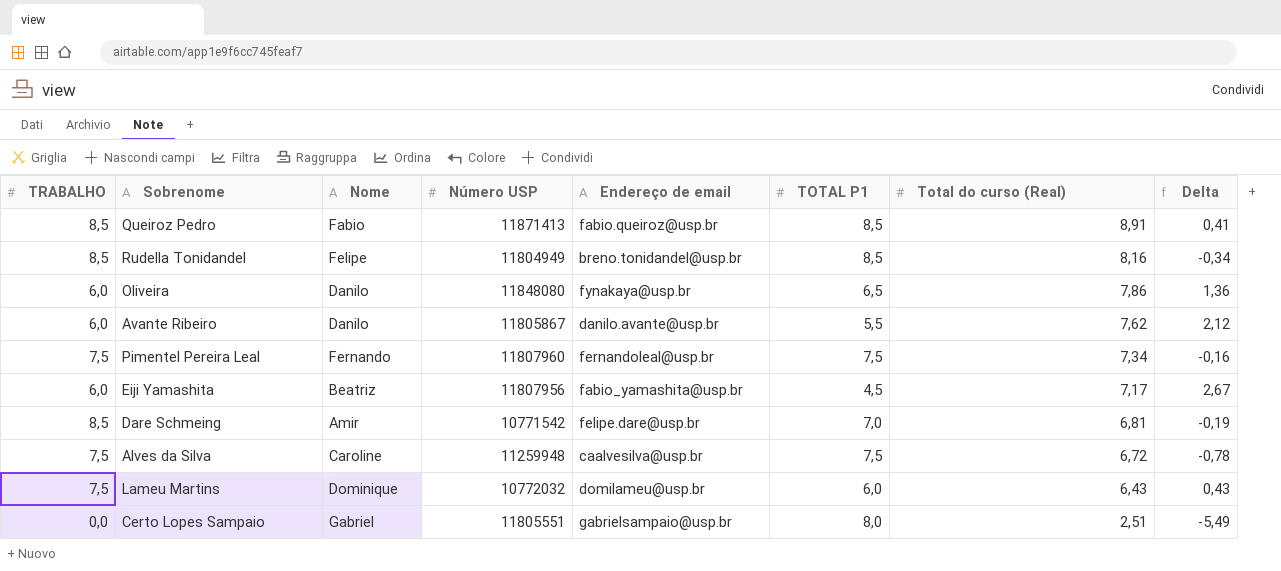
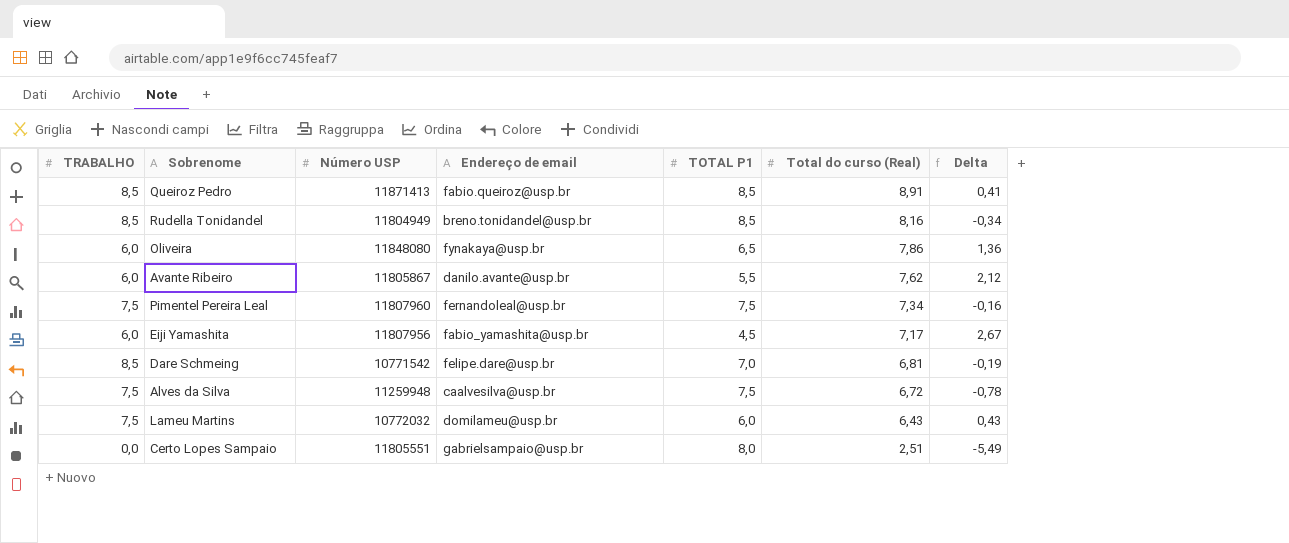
column Nome | position: 3 -> none

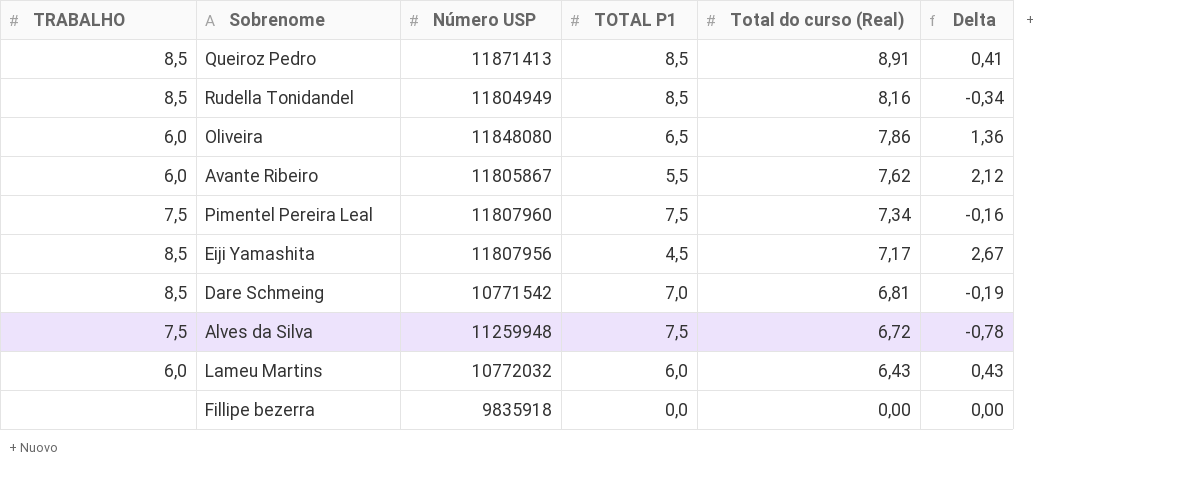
column Endereço de email | position: 4 -> none
row Certo Lopes Sampaio: 0,0 | 11805551 | gabrielsampaio@usp.br | 8,0 | 2,51 | -5,49 -> none
Eiji Yamashita | TRABALHO: 6,0 -> 8,5
Lameu Martins | TRABALHO: 7,5 -> 6,0
row Fillipe bezerra: none -> none | 9835918 | 0,0 | 0,00 | 0,00

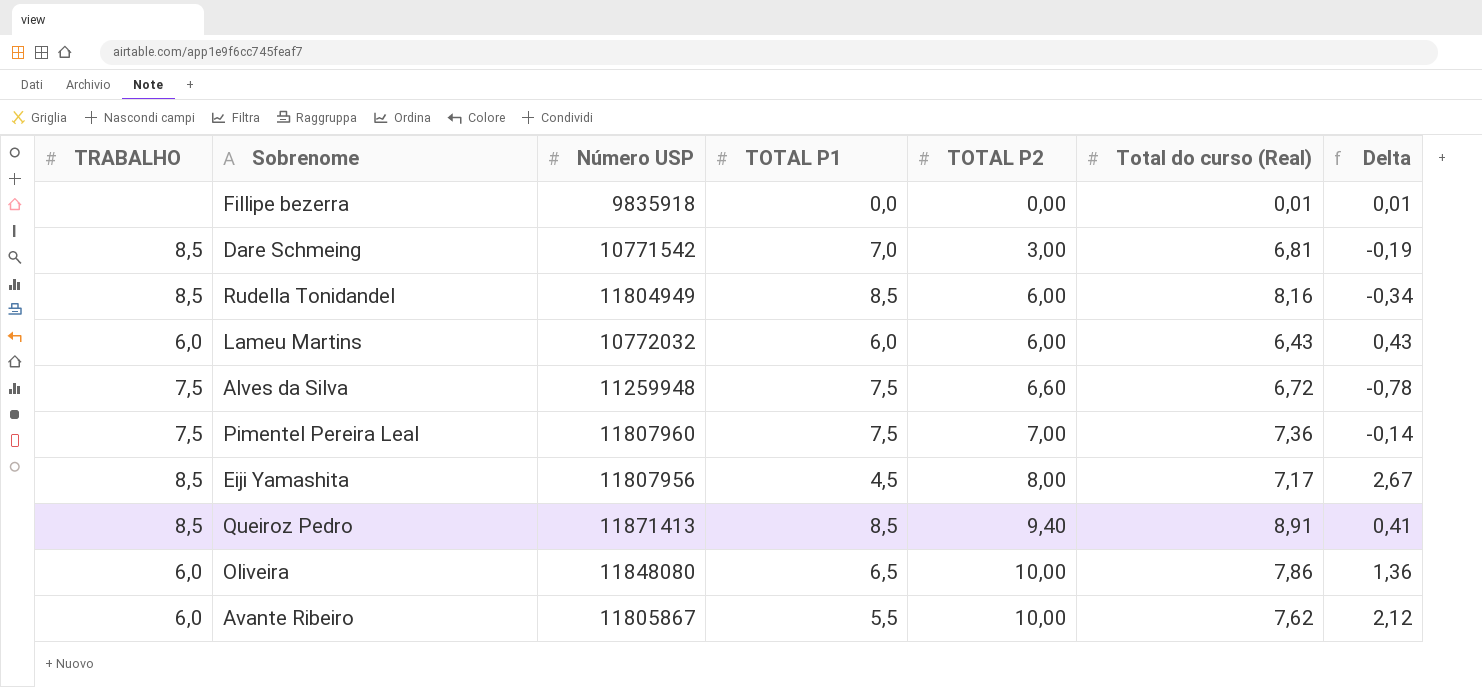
row order: Total do curso (Real) descending -> TOTAL P2 ascending
column TOTAL P2 | position: none -> 5
Fillipe bezerra | Total do curso (Real): 0,00 -> 0,01
Fillipe bezerra | Delta: 0,00 -> 0,01
Pimentel Pereira Leal | Total do curso (Real): 7,34 -> 7,36
Pimentel Pereira Leal | Delta: -0,16 -> -0,14

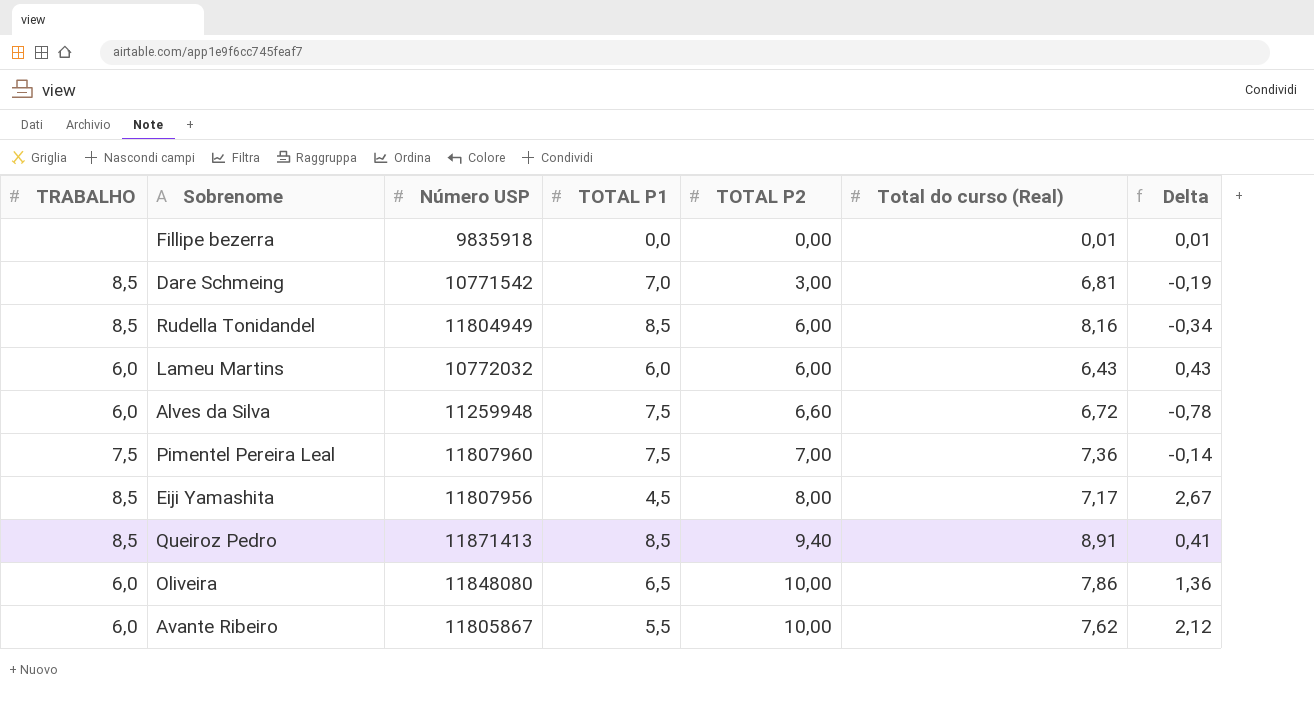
Alves da Silva | TRABALHO: 7,5 -> 6,0

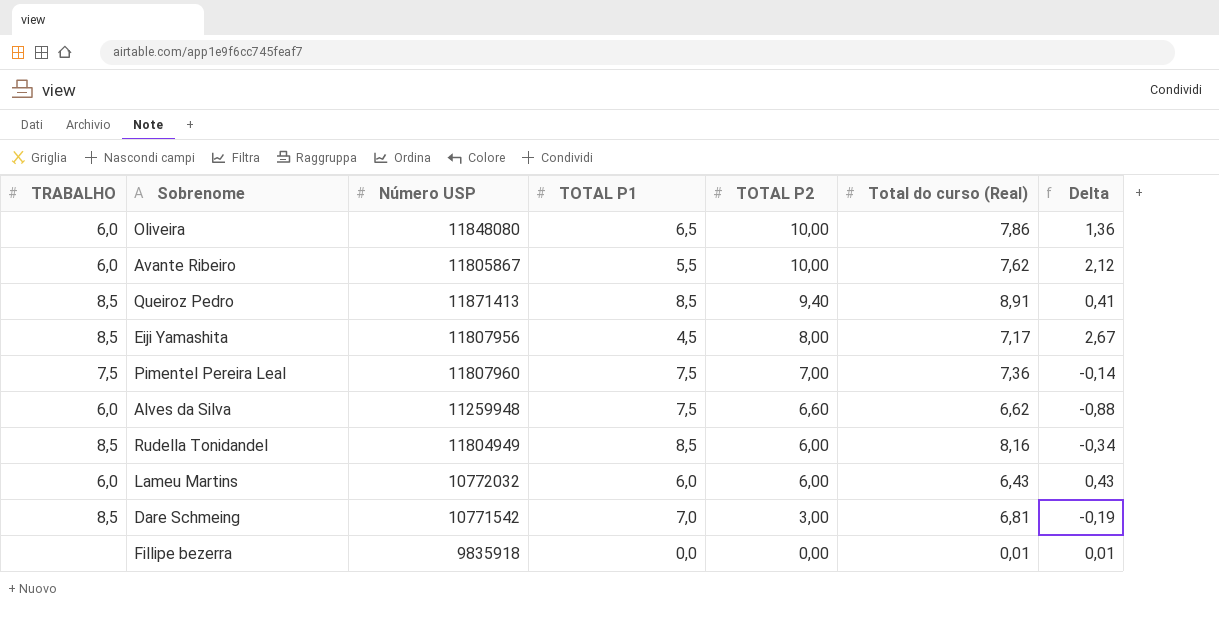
row order: TOTAL P2 ascending -> TOTAL P2 descending
Alves da Silva | Total do curso (Real): 6,72 -> 6,62
Alves da Silva | Delta: -0,78 -> -0,88

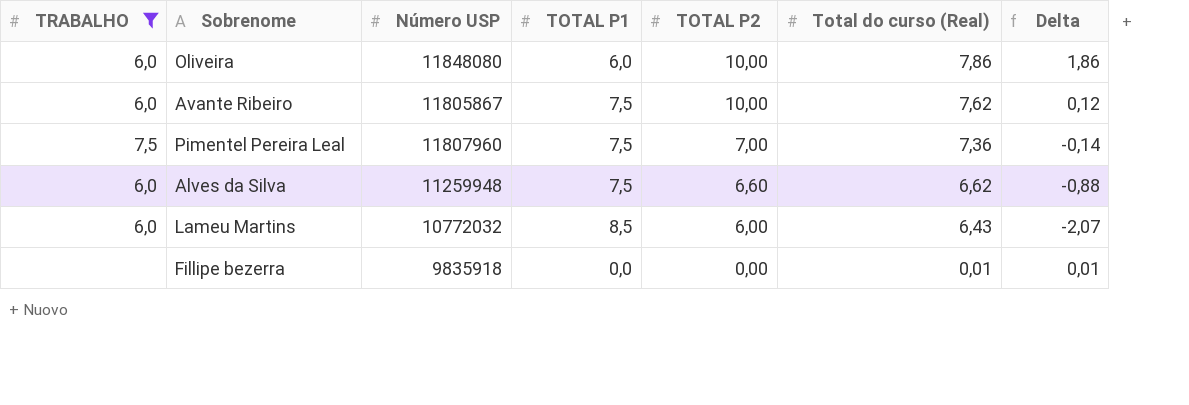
filter: none -> TRABALHO != 8,5
Oliveira | TOTAL P1: 6,5 -> 6,0
Oliveira | Delta: 1,36 -> 1,86
Avante Ribeiro | TOTAL P1: 5,5 -> 7,5
Avante Ribeiro | Delta: 2,12 -> 0,12
Lameu Martins | TOTAL P1: 6,0 -> 8,5
Lameu Martins | Delta: 0,43 -> -2,07

